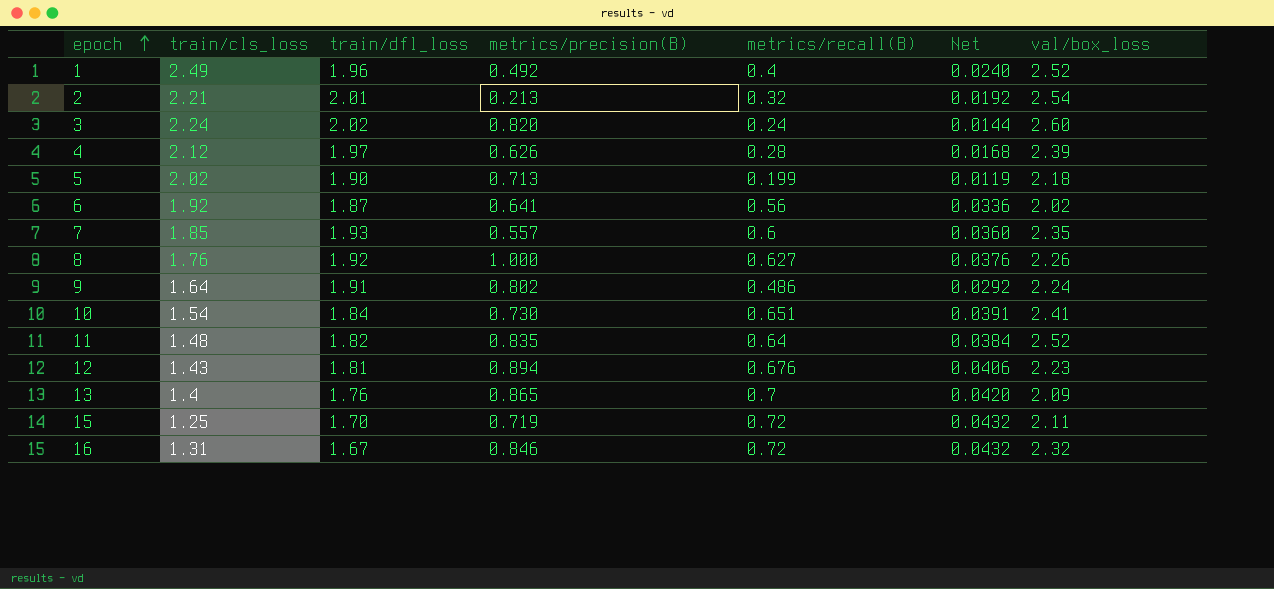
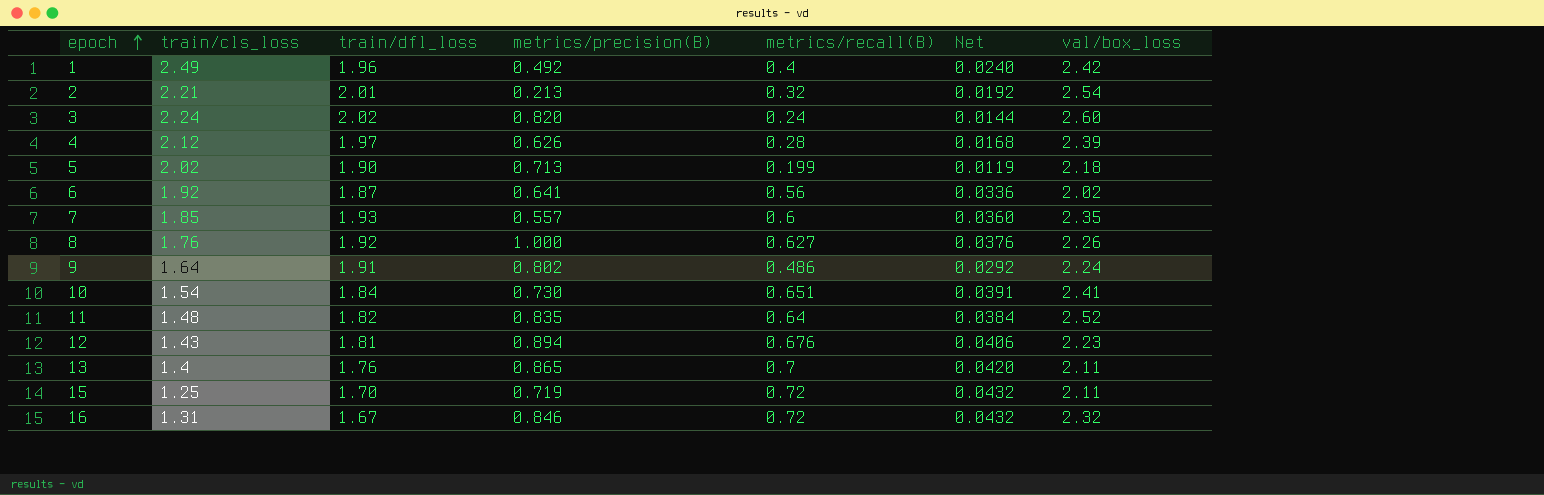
1 | val/box_loss: 2.52 -> 2.42
13 | val/box_loss: 2.09 -> 2.11

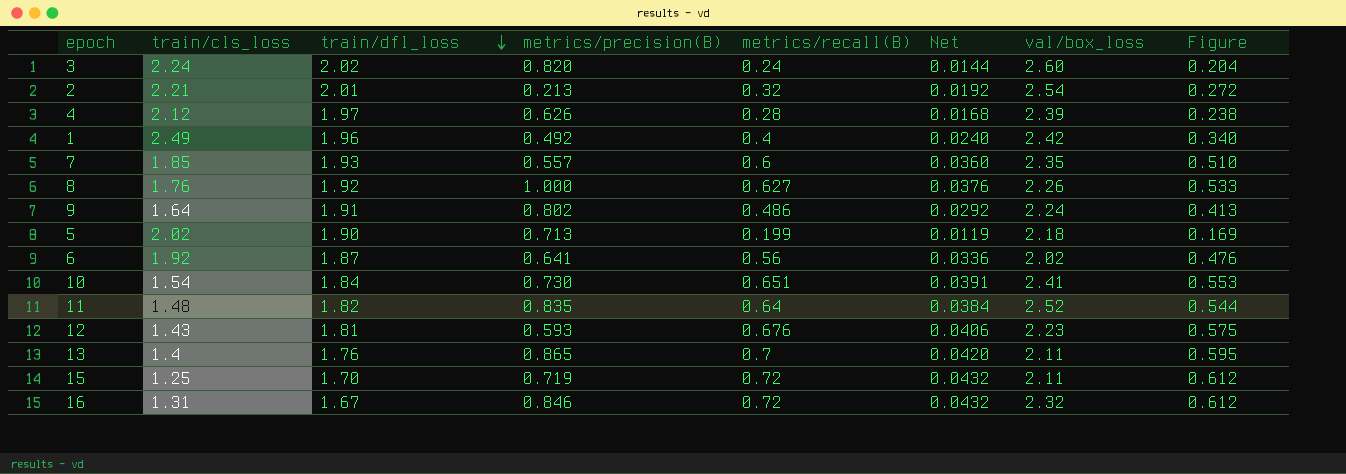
row order: epoch ascending -> train/dfl_loss descending
column Figure | formula: none -> [metrics/recall(B)] * 0.85
12 | metrics/precision(B): 0.894 -> 0.593

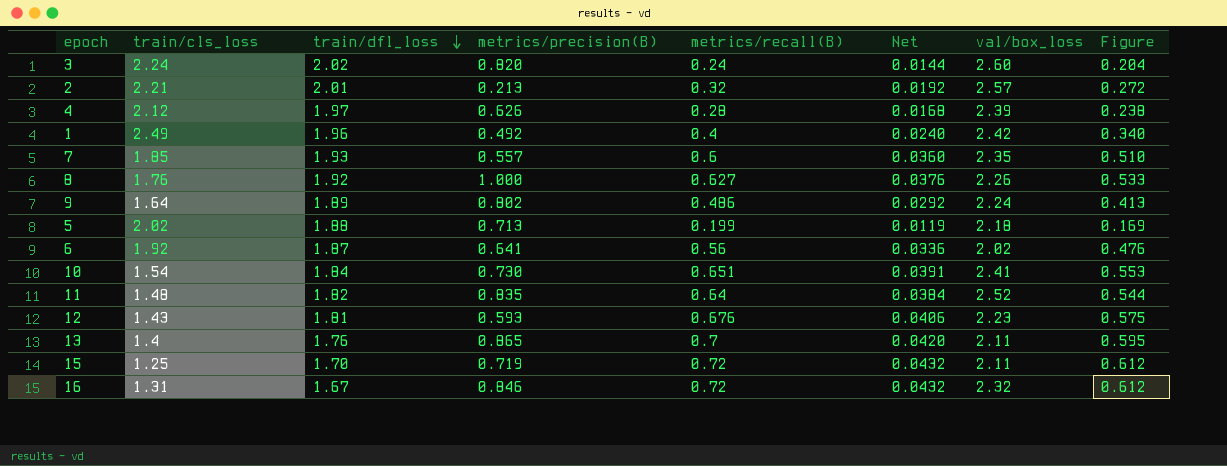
2 | val/box_loss: 2.54 -> 2.57
9 | train/dfl_loss: 1.91 -> 1.89
5 | train/dfl_loss: 1.90 -> 1.88

